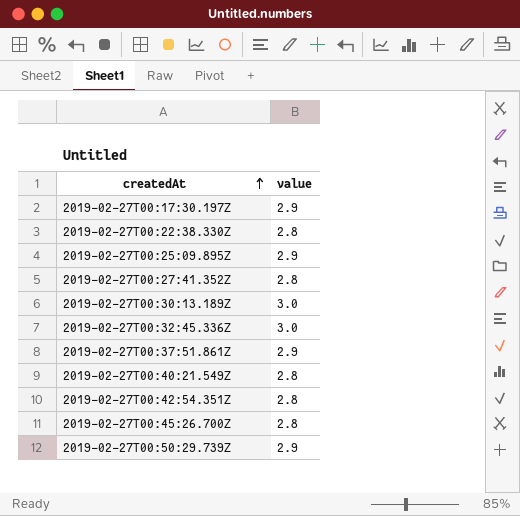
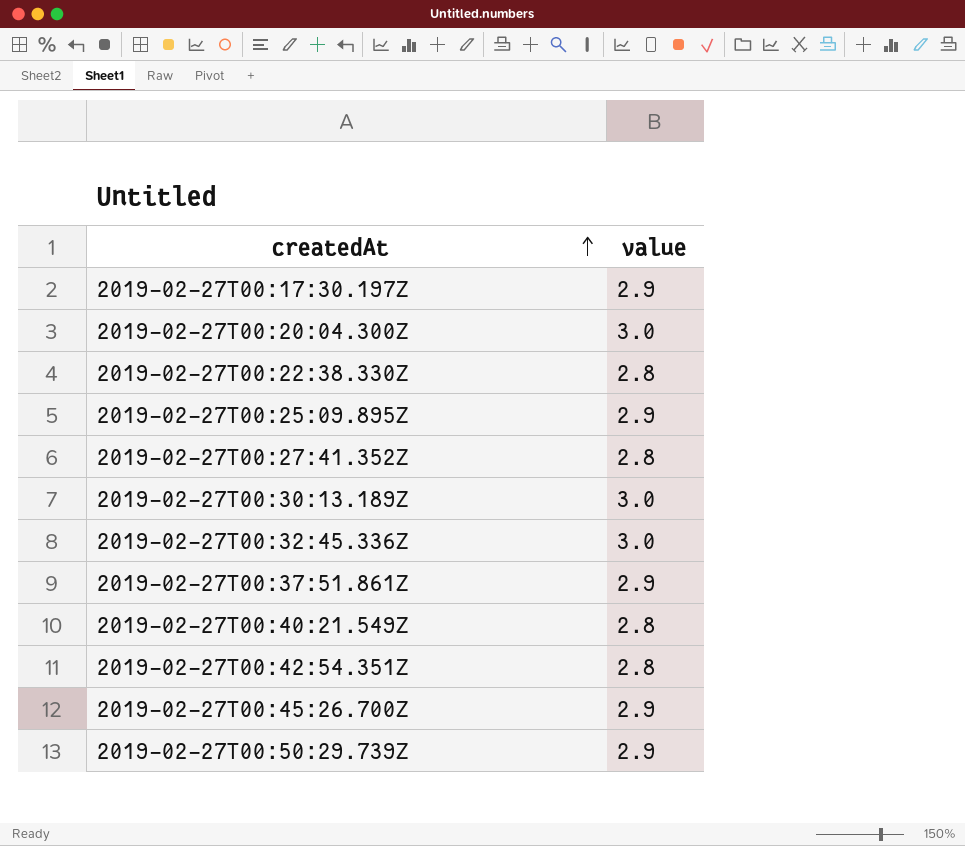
row 2019-02-27T00:20:04.300Z: none -> 3.0
2019-02-27T00:45:26.700Z | value: 2.8 -> 2.9

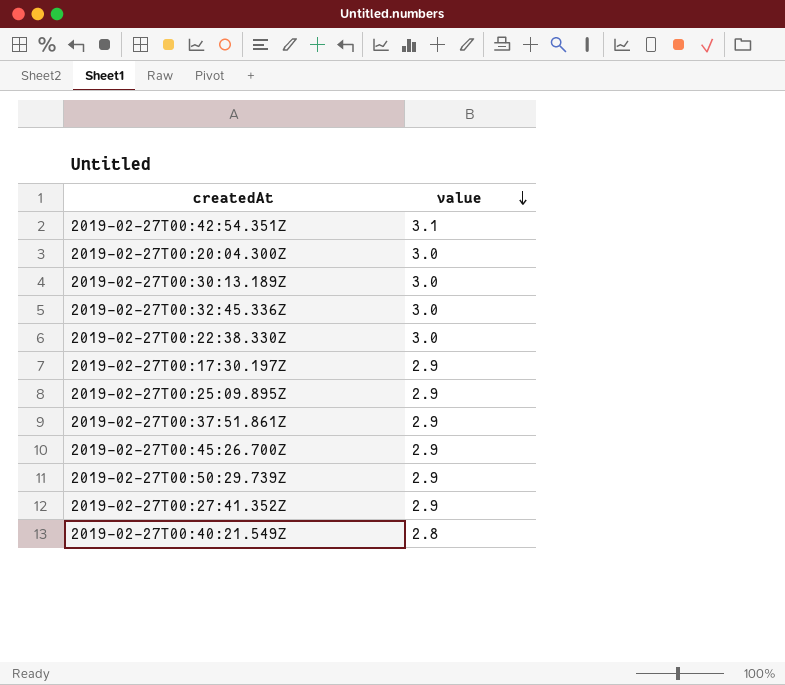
row order: createdAt ascending -> value descending
2019-02-27T00:42:54.351Z | value: 2.8 -> 3.1
2019-02-27T00:22:38.330Z | value: 2.8 -> 3.0
2019-02-27T00:27:41.352Z | value: 2.8 -> 2.9

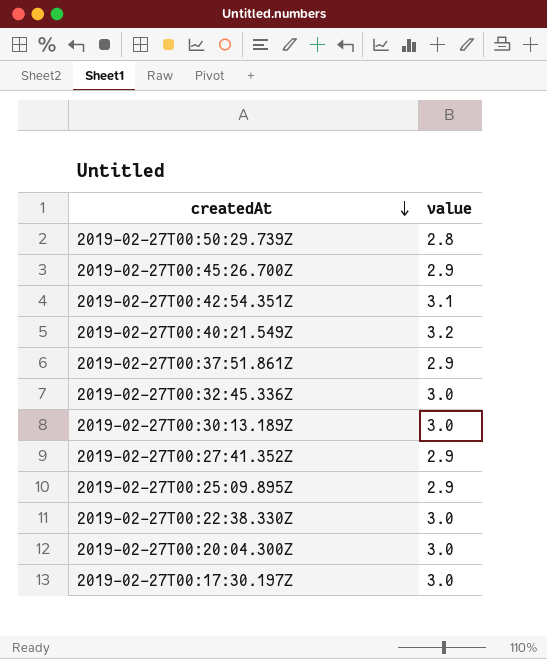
row order: value descending -> createdAt descending
2019-02-27T00:50:29.739Z | value: 2.9 -> 2.8
2019-02-27T00:40:21.549Z | value: 2.8 -> 3.2
2019-02-27T00:17:30.197Z | value: 2.9 -> 3.0

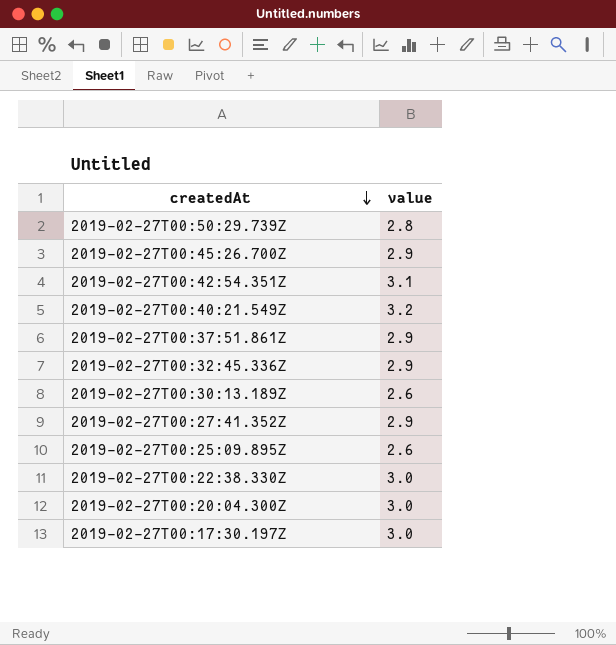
2019-02-27T00:32:45.336Z | value: 3.0 -> 2.9
2019-02-27T00:30:13.189Z | value: 3.0 -> 2.6
2019-02-27T00:25:09.895Z | value: 2.9 -> 2.6

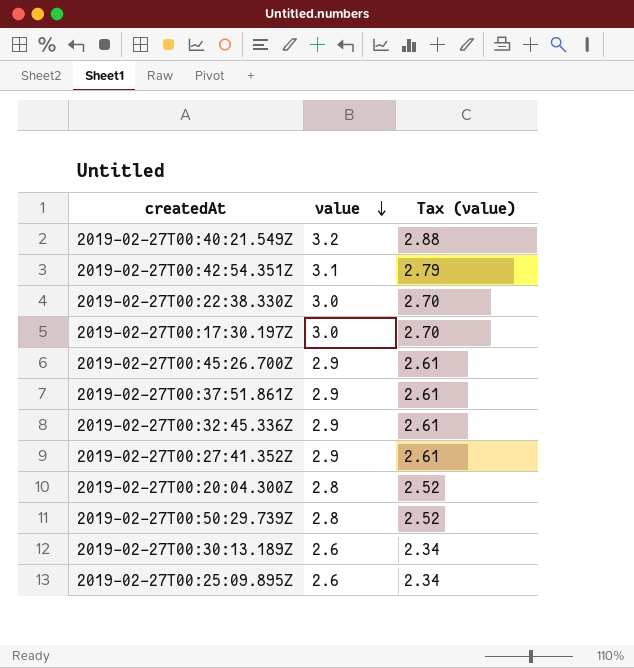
row order: createdAt descending -> value descending
column Tax (value) | formula: none -> [value] * 0.9
2019-02-27T00:20:04.300Z | value: 3.0 -> 2.8

